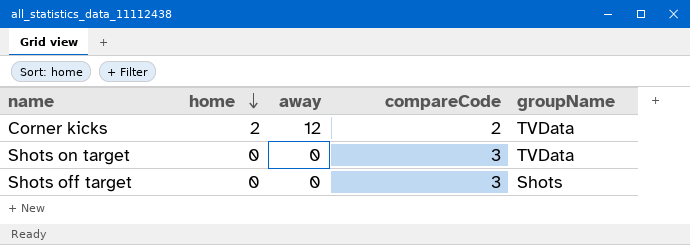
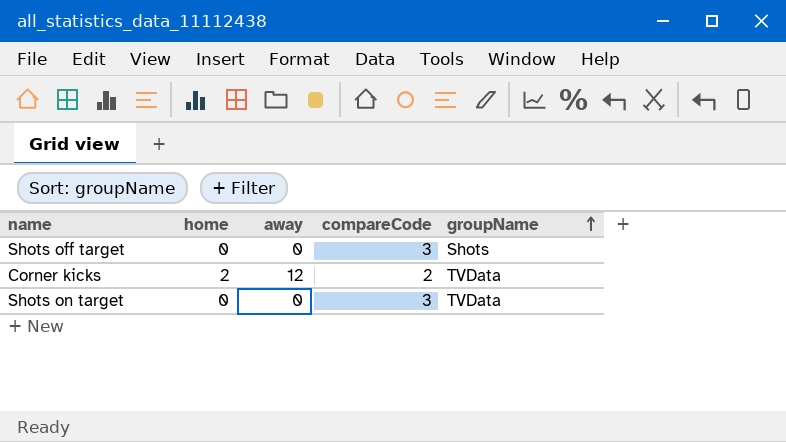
row order: home descending -> groupName ascending

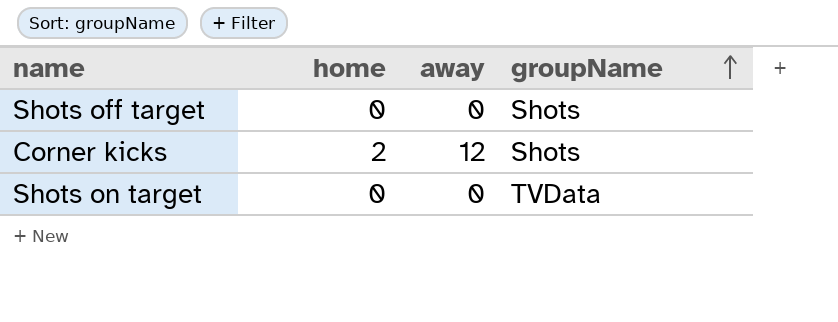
column compareCode | position: 4 -> none
Corner kicks | groupName: TVData -> Shots

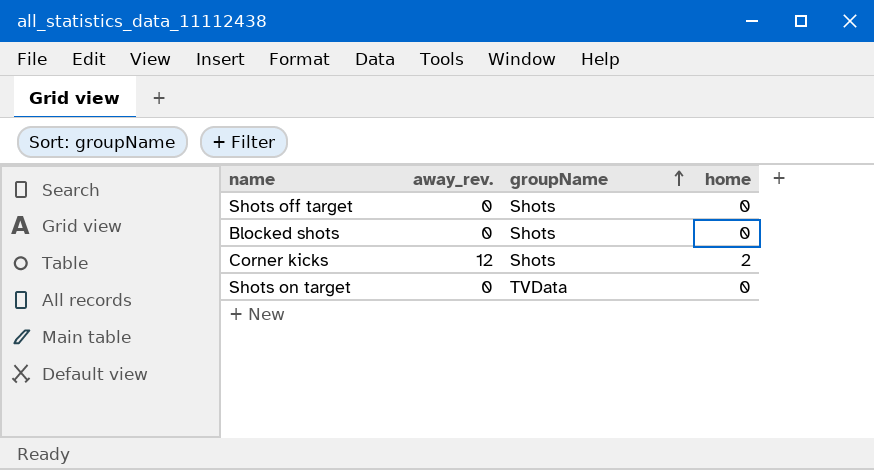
column name: away -> away_rev.
column home | position: 2 -> 4
row Blocked shots: none -> 0 | Shots | 0

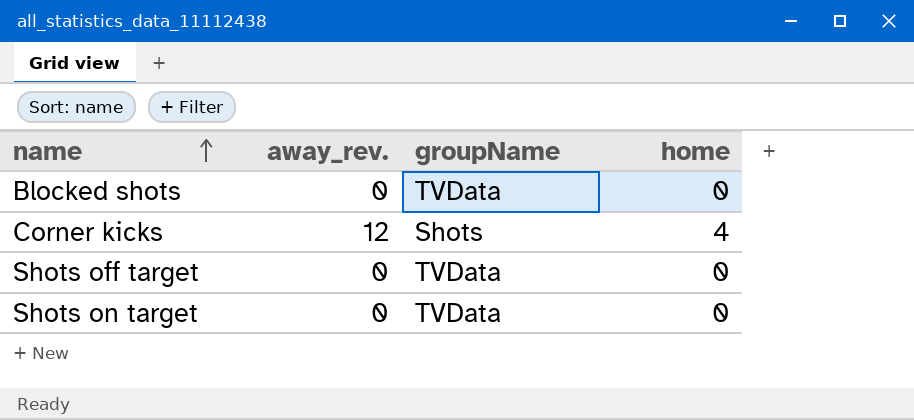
row order: groupName ascending -> name ascending
Blocked shots | groupName: Shots -> TVData
Corner kicks | home: 2 -> 4
Shots off target | groupName: Shots -> TVData

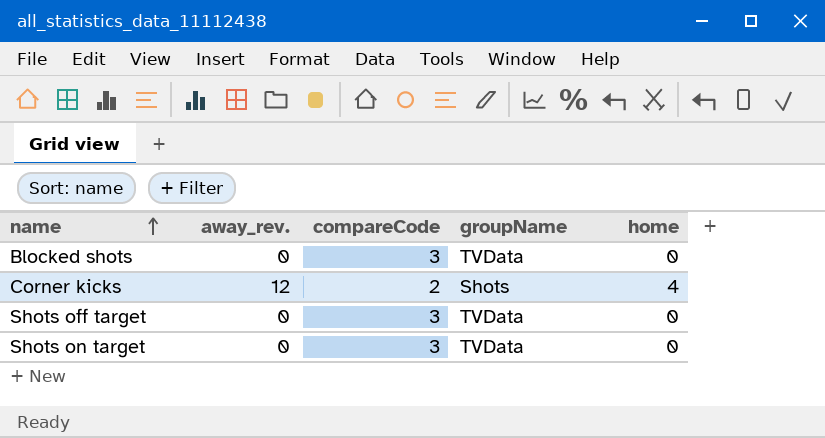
column compareCode | position: none -> 3

